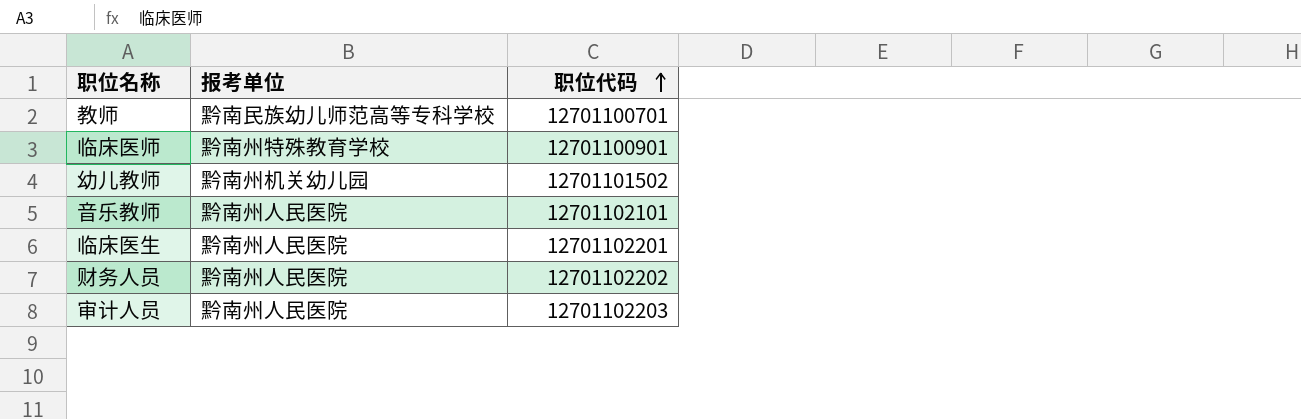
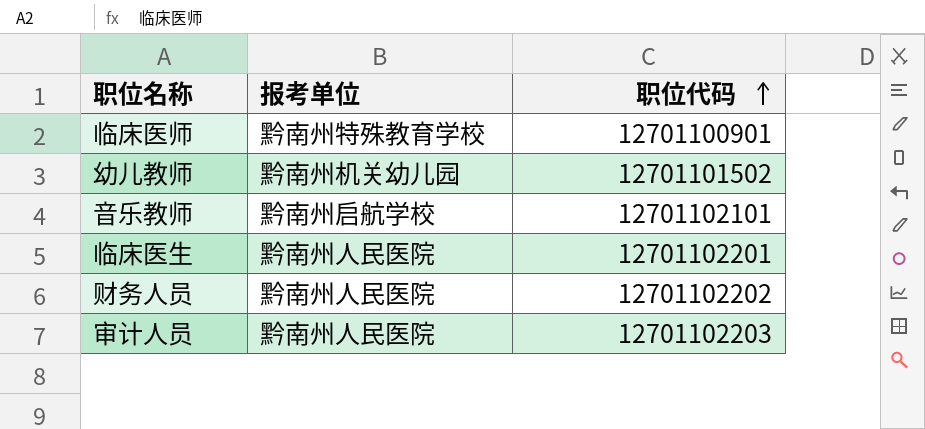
row 教师: 黔南民族幼儿师范高等专科学校 | 12701100701 -> none
音乐教师 | 报考单位: 黔南州人民医院 -> 黔南州启航学校

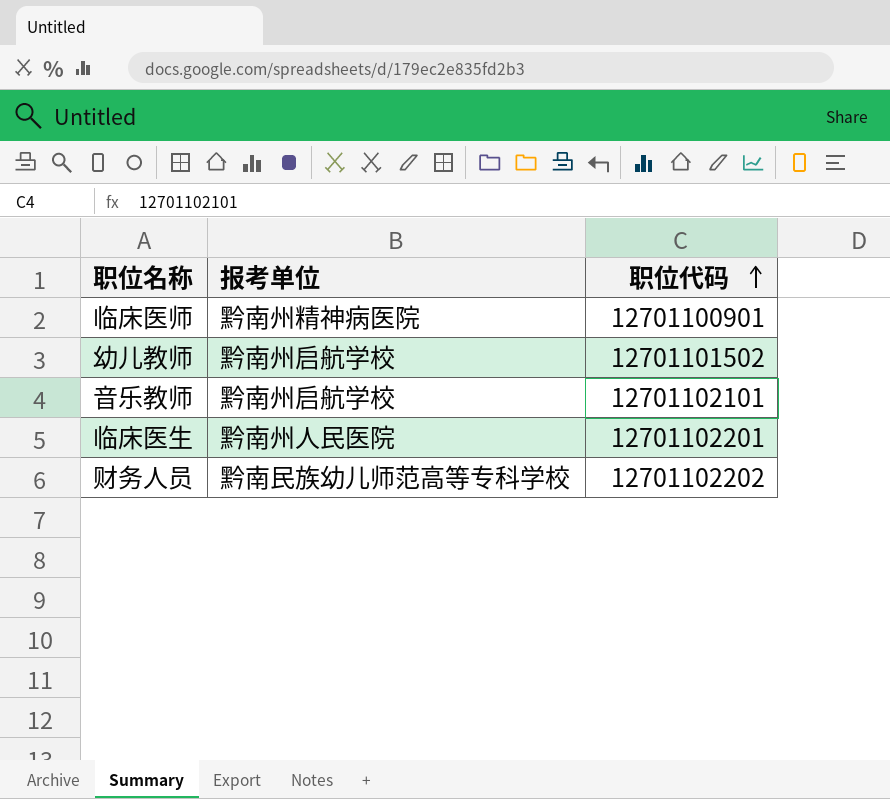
row 审计人员: 黔南州人民医院 | 12701102203 -> none
临床医师 | 报考单位: 黔南州特殊教育学校 -> 黔南州精神病医院
幼儿教师 | 报考单位: 黔南州机关幼儿园 -> 黔南州启航学校
财务人员 | 报考单位: 黔南州人民医院 -> 黔南民族幼儿师范高等专科学校

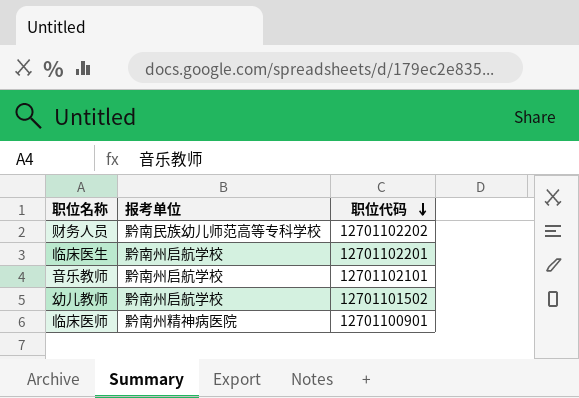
row order: 职位代码 ascending -> 职位代码 descending
临床医生 | 报考单位: 黔南州人民医院 -> 黔南州启航学校

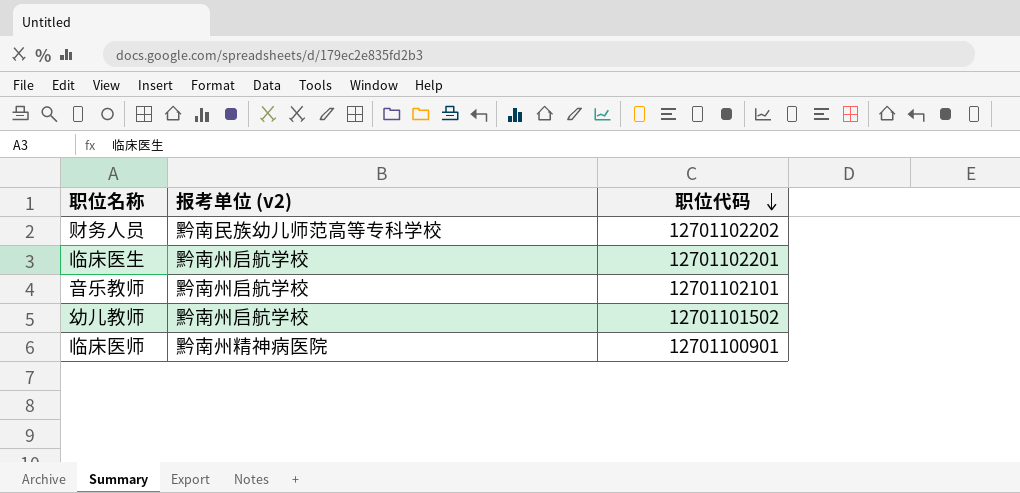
column name: 报考单位 -> 报考单位 (v2)

